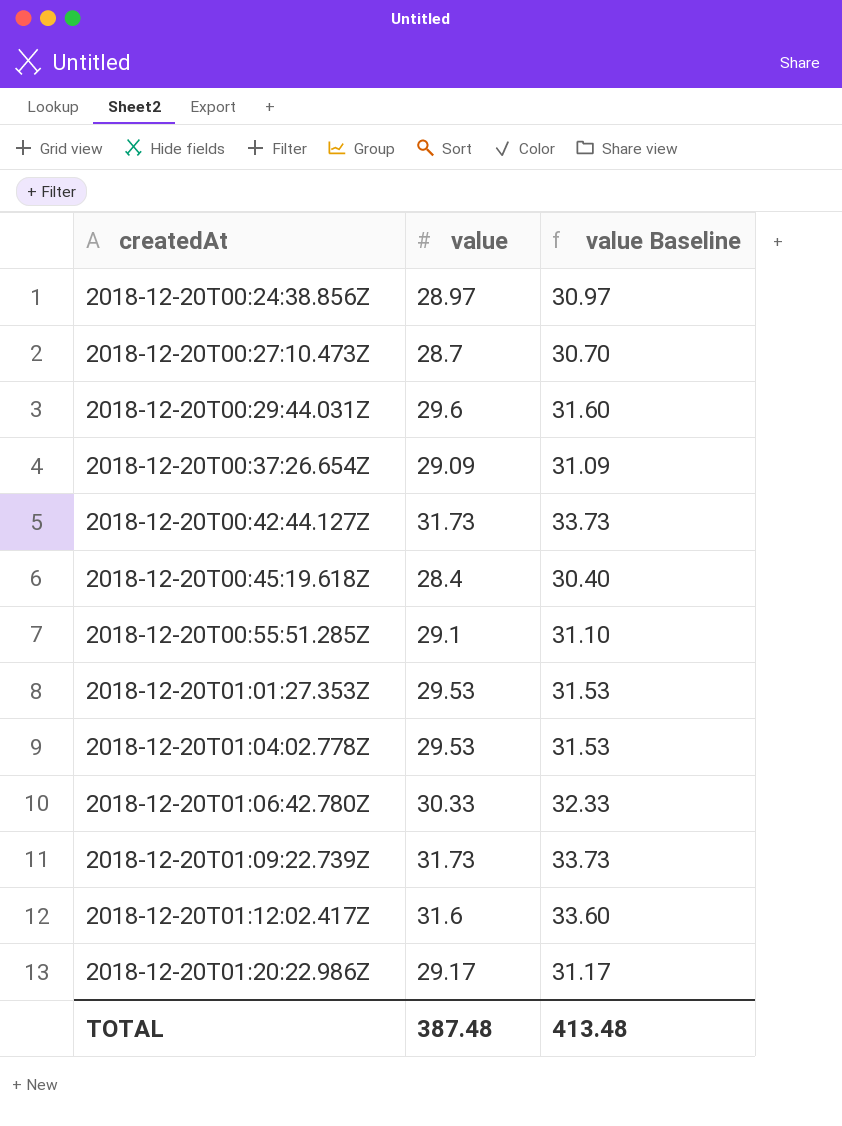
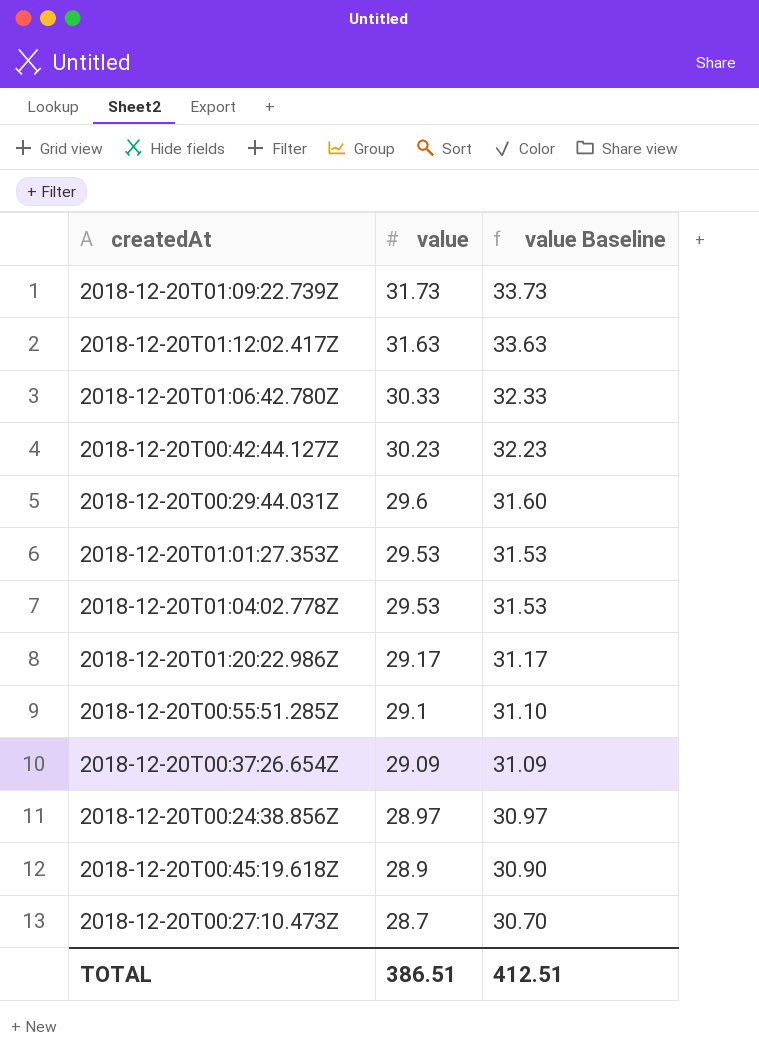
row order: createdAt ascending -> value descending
2018-12-20T01:12:02.417Z | value: 31.6 -> 31.63
2018-12-20T01:12:02.417Z | value Baseline: 33.60 -> 33.63
2018-12-20T00:42:44.127Z | value: 31.73 -> 30.23
2018-12-20T00:42:44.127Z | value Baseline: 33.73 -> 32.23
2018-12-20T00:45:19.618Z | value: 28.4 -> 28.9
2018-12-20T00:45:19.618Z | value Baseline: 30.40 -> 30.90
TOTAL | value: 387.48 -> 386.51
TOTAL | value Baseline: 413.48 -> 412.51

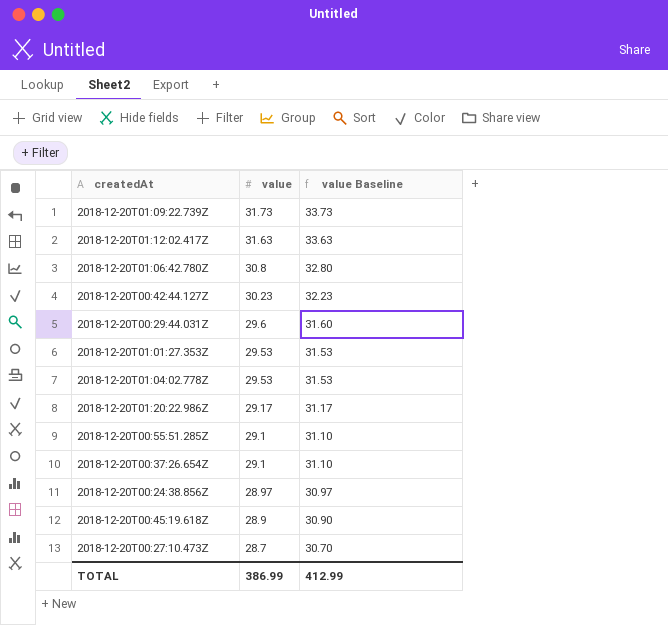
2018-12-20T01:06:42.780Z | value: 30.33 -> 30.8
2018-12-20T01:06:42.780Z | value Baseline: 32.33 -> 32.80
2018-12-20T00:37:26.654Z | value: 29.09 -> 29.1
2018-12-20T00:37:26.654Z | value Baseline: 31.09 -> 31.10
TOTAL | value: 386.51 -> 386.99
TOTAL | value Baseline: 412.51 -> 412.99

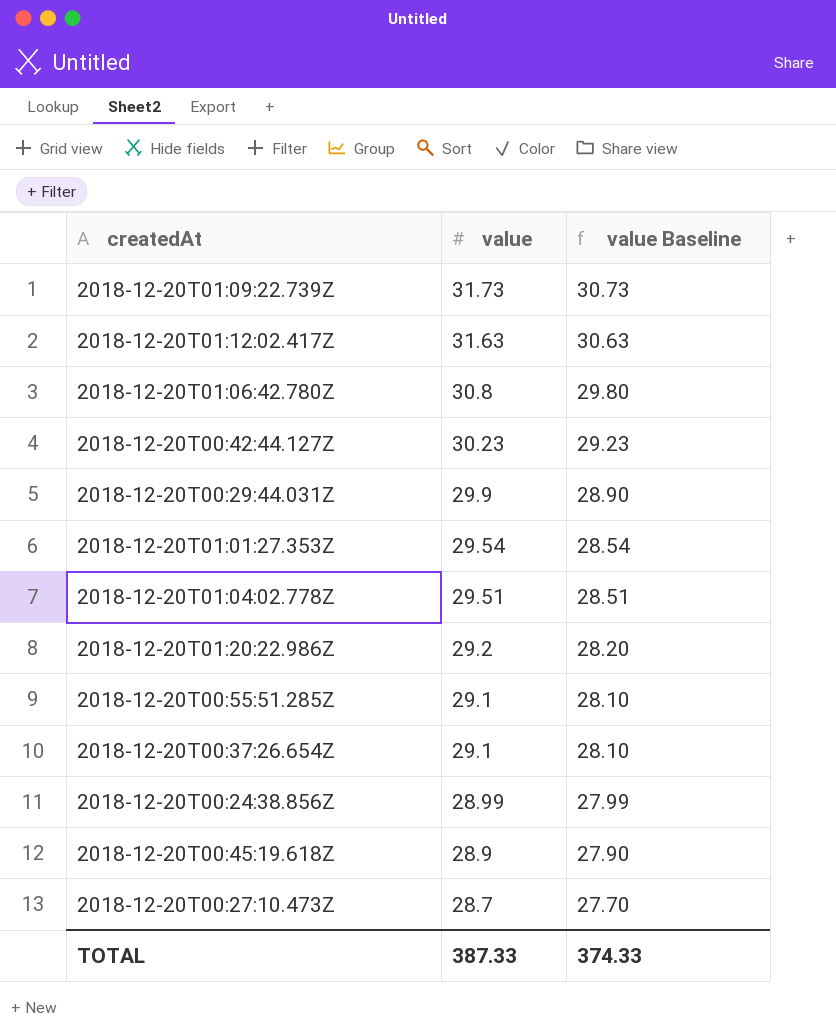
column value Baseline | formula: [value] + 2 -> [value] - 1
2018-12-20T00:29:44.031Z | value: 29.6 -> 29.9
2018-12-20T01:01:27.353Z | value: 29.53 -> 29.54
2018-12-20T01:04:02.778Z | value: 29.53 -> 29.51
2018-12-20T01:20:22.986Z | value: 29.17 -> 29.2
2018-12-20T00:24:38.856Z | value: 28.97 -> 28.99
TOTAL | value: 386.99 -> 387.33
TOTAL | value Baseline: 412.99 -> 374.33

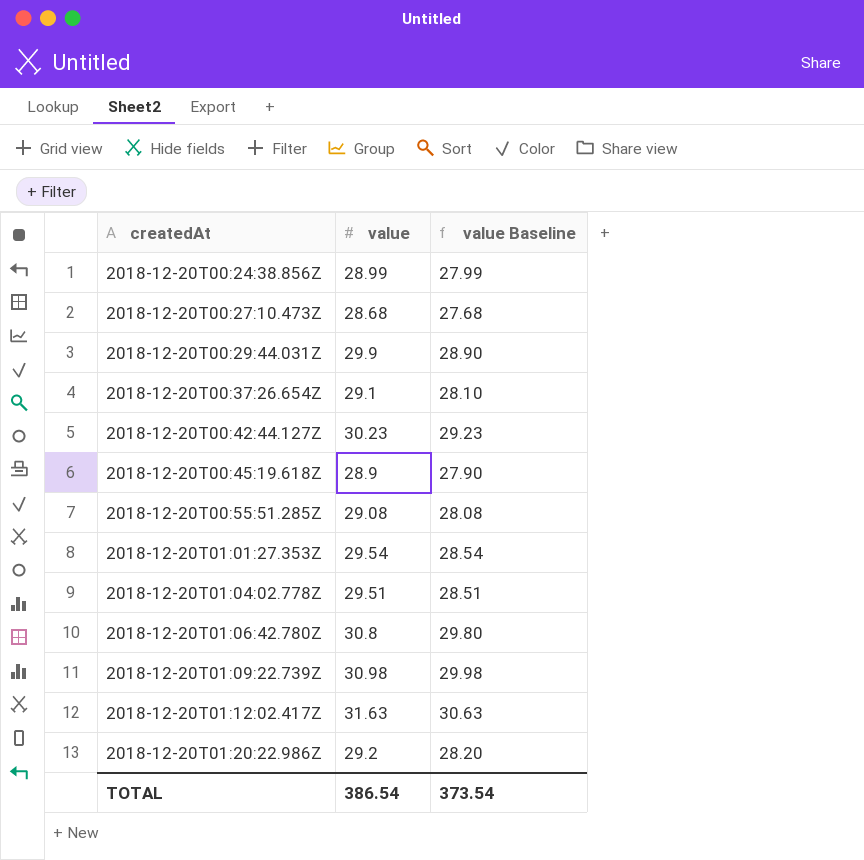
row order: value descending -> createdAt ascending
2018-12-20T00:27:10.473Z | value: 28.7 -> 28.68
2018-12-20T00:27:10.473Z | value Baseline: 27.70 -> 27.68
2018-12-20T00:55:51.285Z | value: 29.1 -> 29.08
2018-12-20T00:55:51.285Z | value Baseline: 28.10 -> 28.08
2018-12-20T01:09:22.739Z | value: 31.73 -> 30.98
2018-12-20T01:09:22.739Z | value Baseline: 30.73 -> 29.98
TOTAL | value: 387.33 -> 386.54
TOTAL | value Baseline: 374.33 -> 373.54

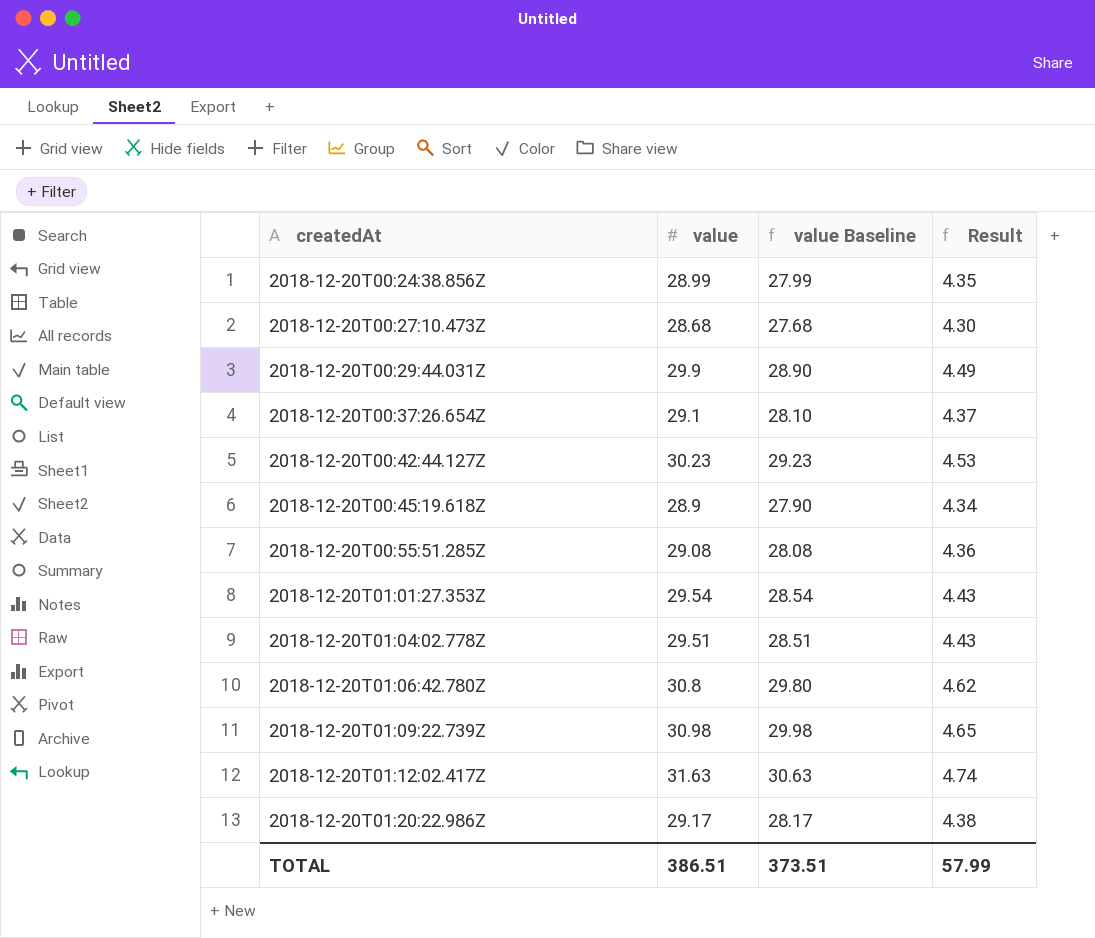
column Result | formula: none -> [value] * 0.15
2018-12-20T01:20:22.986Z | value: 29.2 -> 29.17
2018-12-20T01:20:22.986Z | value Baseline: 28.20 -> 28.17
TOTAL | value: 386.54 -> 386.51
TOTAL | value Baseline: 373.54 -> 373.51

